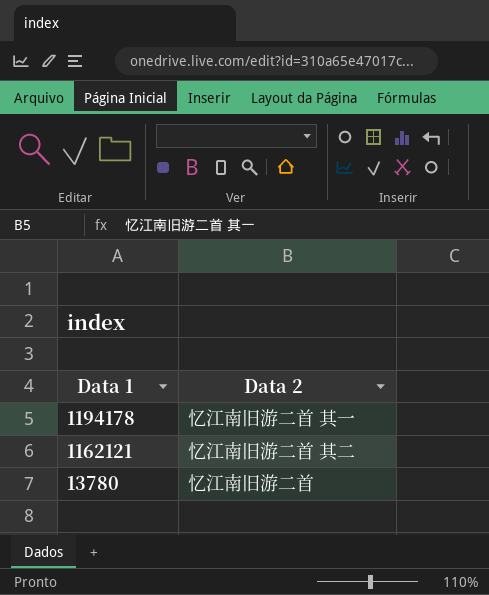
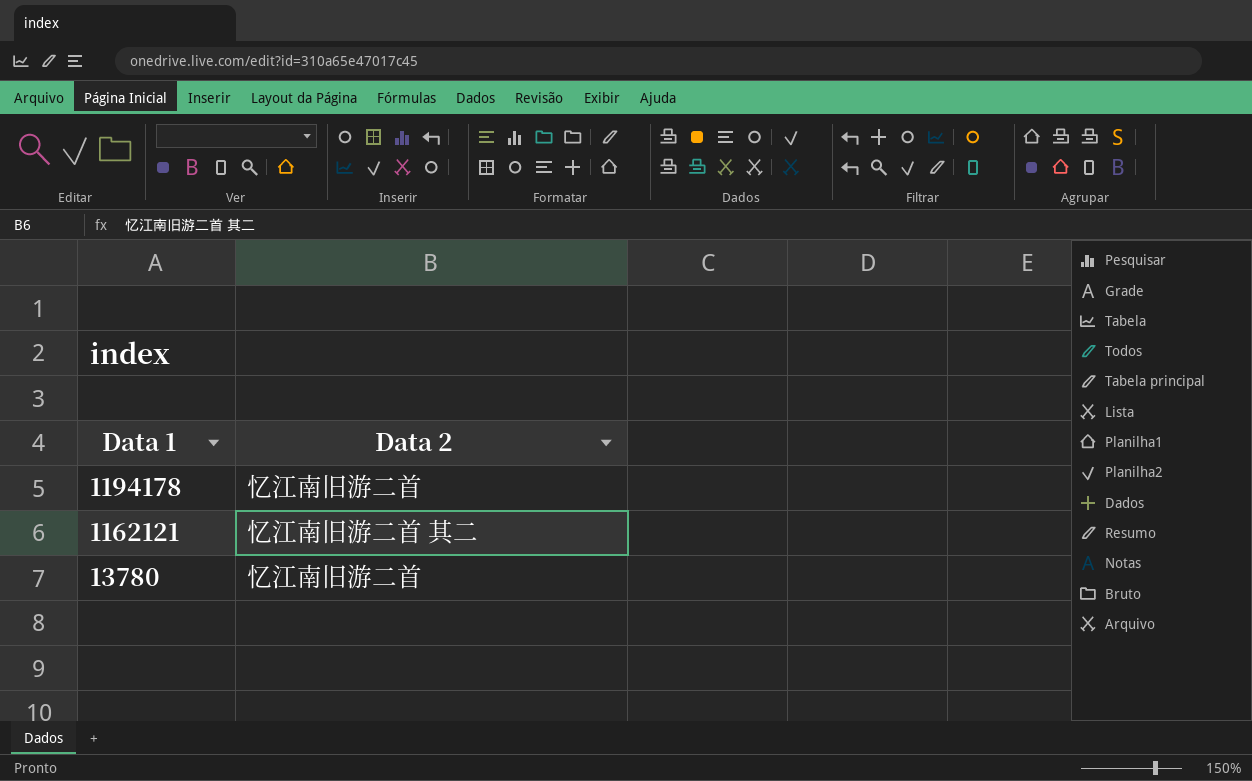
1194178 | Data 2: 忆江南旧游二首 其一 -> 忆江南旧游二首

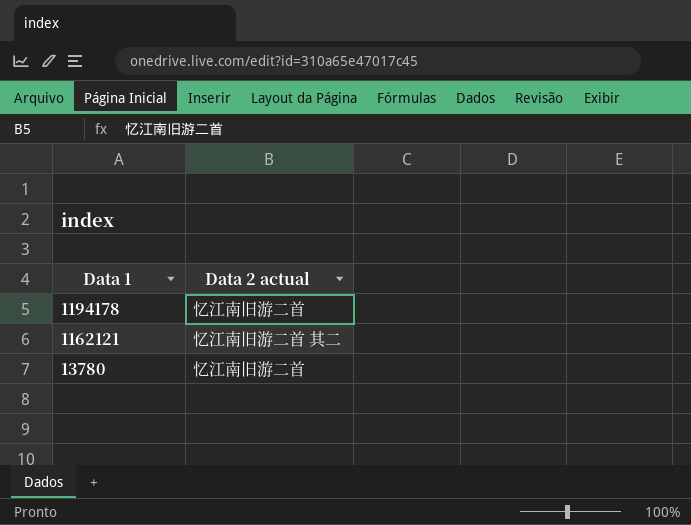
column name: Data 2 -> Data 2 actual

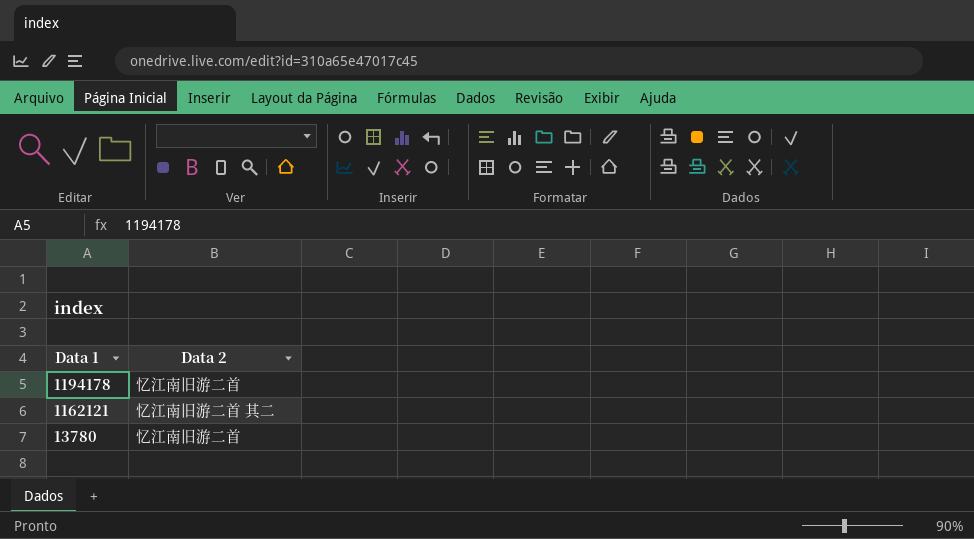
column name: Data 2 actual -> Data 2

